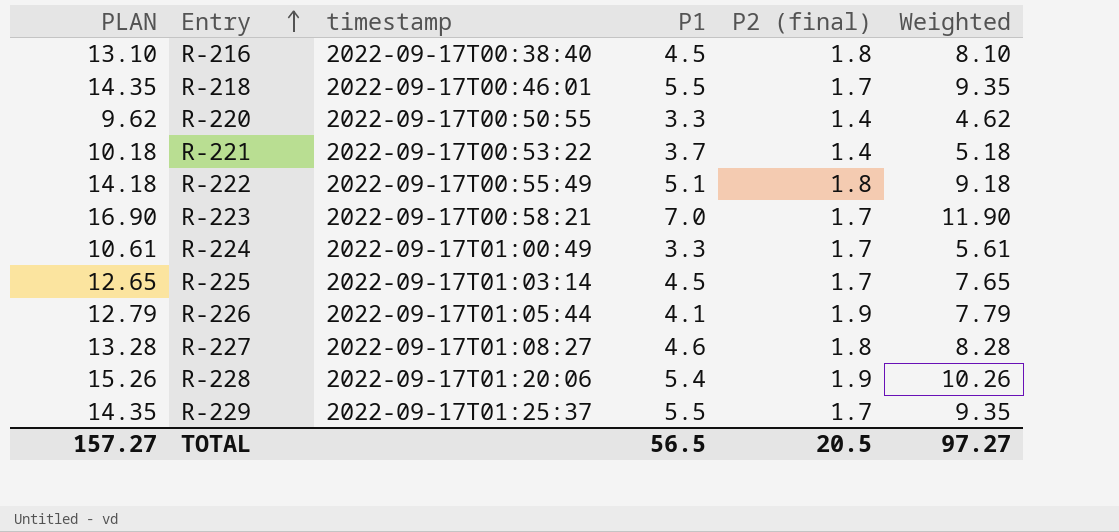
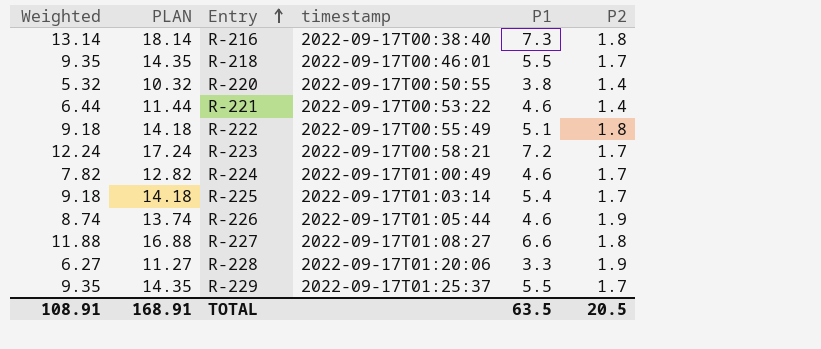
column Weighted | position: 6 -> 1
column name: P2 (final) -> P2
R-216 | Weighted: 8.10 -> 13.14
R-216 | PLAN: 13.10 -> 18.14
R-216 | P1: 4.5 -> 7.3
R-220 | Weighted: 4.62 -> 5.32
R-220 | PLAN: 9.62 -> 10.32
R-220 | P1: 3.3 -> 3.8
R-221 | Weighted: 5.18 -> 6.44
R-221 | PLAN: 10.18 -> 11.44
R-221 | P1: 3.7 -> 4.6
R-223 | Weighted: 11.90 -> 12.24
R-223 | PLAN: 16.90 -> 17.24
R-223 | P1: 7.0 -> 7.2
R-224 | Weighted: 5.61 -> 7.82
R-224 | PLAN: 10.61 -> 12.82
R-224 | P1: 3.3 -> 4.6
R-225 | Weighted: 7.65 -> 9.18
R-225 | PLAN: 12.65 -> 14.18
R-225 | P1: 4.5 -> 5.4
R-226 | Weighted: 7.79 -> 8.74
R-226 | PLAN: 12.79 -> 13.74
R-226 | P1: 4.1 -> 4.6
R-227 | Weighted: 8.28 -> 11.88
R-227 | PLAN: 13.28 -> 16.88
R-227 | P1: 4.6 -> 6.6
R-228 | Weighted: 10.26 -> 6.27
R-228 | PLAN: 15.26 -> 11.27
R-228 | P1: 5.4 -> 3.3
TOTAL | Weighted: 97.27 -> 108.91
TOTAL | PLAN: 157.27 -> 168.91
TOTAL | P1: 56.5 -> 63.5

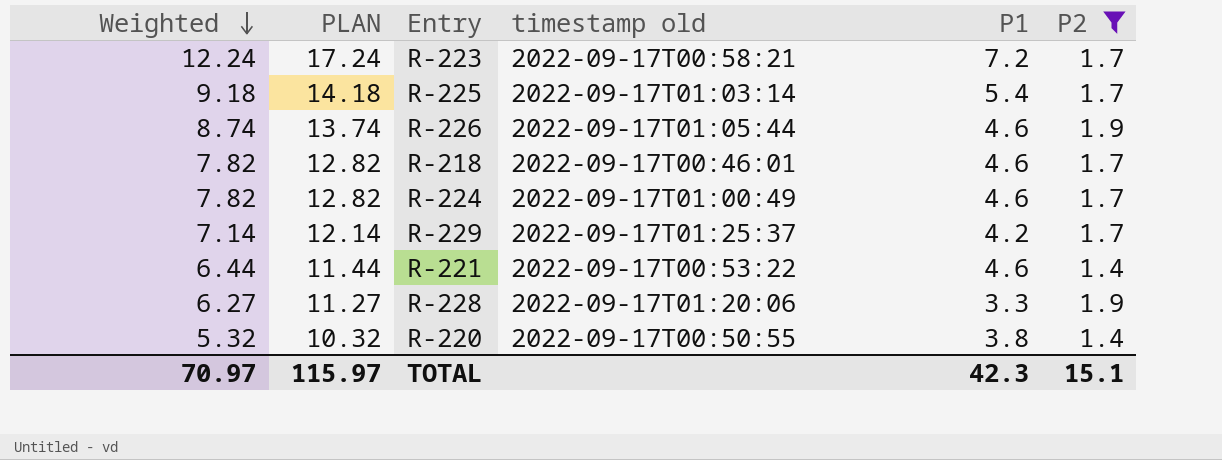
filter: none -> P2 != 1.8
row order: Entry ascending -> Weighted descending
column name: timestamp -> timestamp old
R-218 | Weighted: 9.35 -> 7.82
R-218 | PLAN: 14.35 -> 12.82
R-218 | P1: 5.5 -> 4.6
R-229 | Weighted: 9.35 -> 7.14
R-229 | PLAN: 14.35 -> 12.14
R-229 | P1: 5.5 -> 4.2
TOTAL | Weighted: 108.91 -> 70.97
TOTAL | PLAN: 168.91 -> 115.97
TOTAL | P1: 63.5 -> 42.3
TOTAL | P2: 20.5 -> 15.1

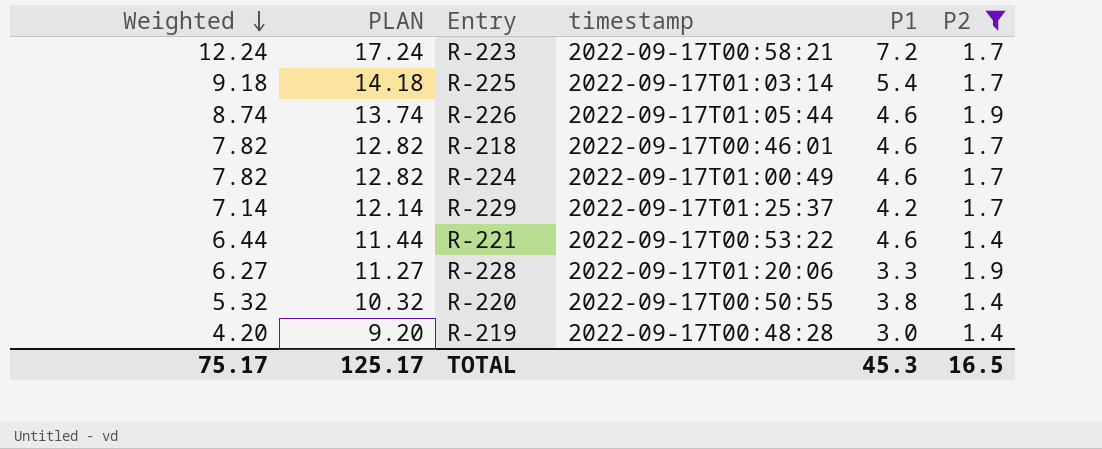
column name: timestamp old -> timestamp
row R-219: none -> 4.20 | 9.20 | 2022-09-17T00:48:28 | 3.0 | 1.4
TOTAL | Weighted: 70.97 -> 75.17
TOTAL | PLAN: 115.97 -> 125.17
TOTAL | P1: 42.3 -> 45.3
TOTAL | P2: 15.1 -> 16.5

